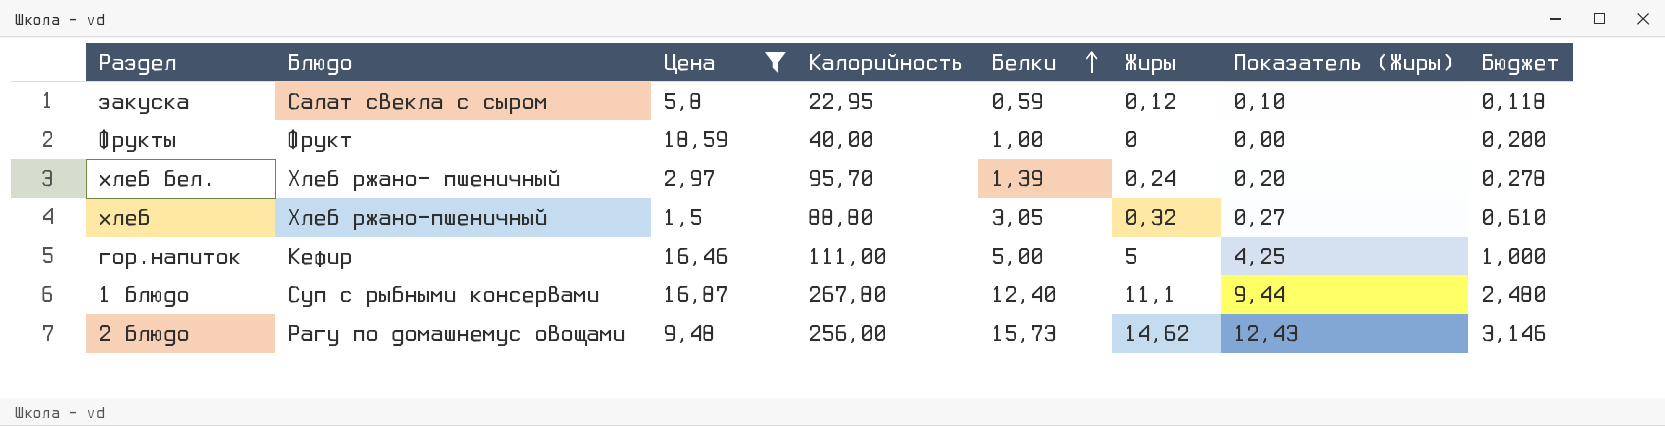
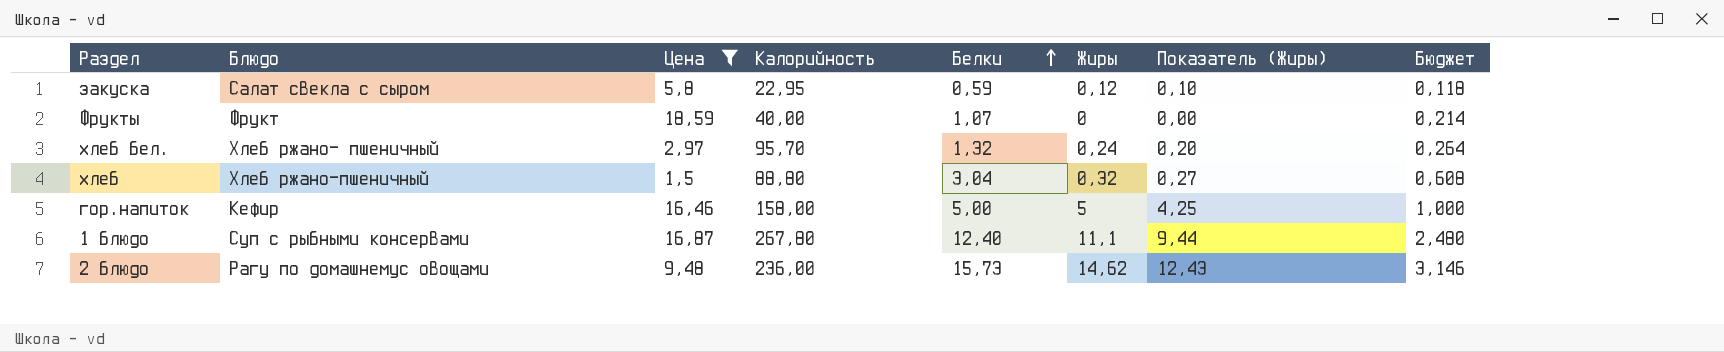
Фрукты | Белки: 1,00 -> 1,07
Фрукты | Бюджет: 0,200 -> 0,214
хлеб бел. | Белки: 1,39 -> 1,32
хлеб бел. | Бюджет: 0,278 -> 0,264
хлеб | Белки: 3,05 -> 3,04
хлеб | Бюджет: 0,610 -> 0,608
гор.напиток | Калорийность: 111,00 -> 158,00
2 блюдо | Калорийность: 256,00 -> 236,00

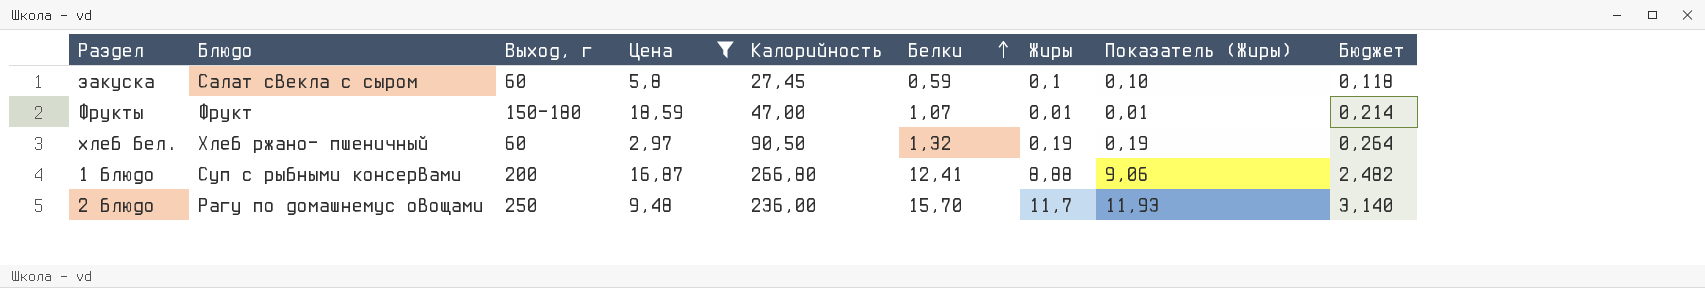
column Выход, г | position: none -> 3
column Показатель (Жиры) | formula: [Жиры] * 0,85 -> [Жиры] * 1,02
row хлеб: Хлеб ржано-пшеничный | 1,5 | 88,80 | 3,04 | 0,32 | 0,27 | 0,608 -> none
row гор.напиток: Кефир | 16,46 | 158,00 | 5,00 | 5 | 4,25 | 1,000 -> none
закуска | Калорийность: 22,95 -> 27,45
закуска | Жиры: 0,12 -> 0,1
Фрукты | Калорийность: 40,00 -> 47,00
Фрукты | Жиры: 0 -> 0,01
хлеб бел. | Калорийность: 95,70 -> 90,50
хлеб бел. | Жиры: 0,24 -> 0,19
1 блюдо | Калорийность: 267,80 -> 266,80
1 блюдо | Белки: 12,40 -> 12,41
1 блюдо | Жиры: 11,1 -> 8,88
1 блюдо | Бюджет: 2,480 -> 2,482
2 блюдо | Белки: 15,73 -> 15,70
2 блюдо | Жиры: 14,62 -> 11,7
2 блюдо | Бюджет: 3,146 -> 3,140

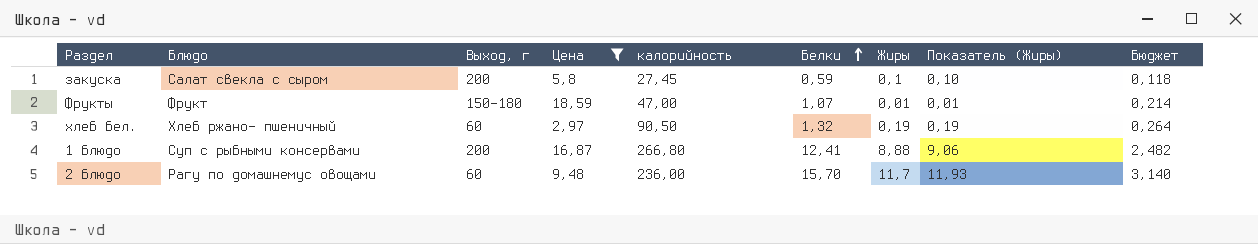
column name: Калорийность -> калорийность
закуска | Выход, г: 60 -> 200
2 блюдо | Выход, г: 250 -> 60

